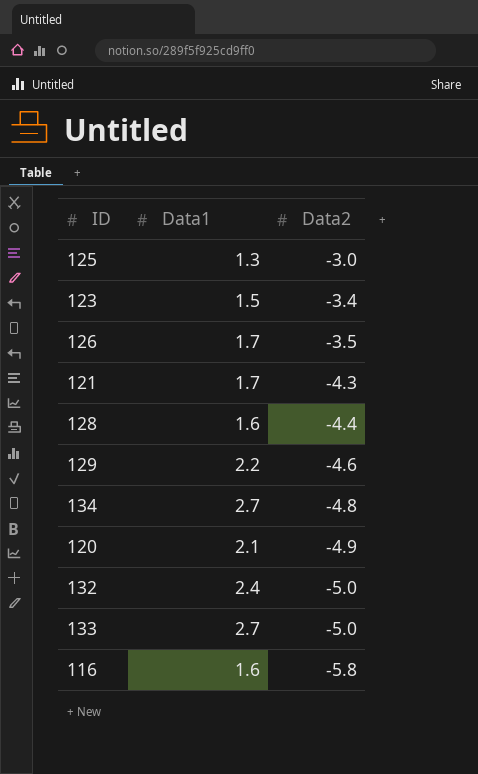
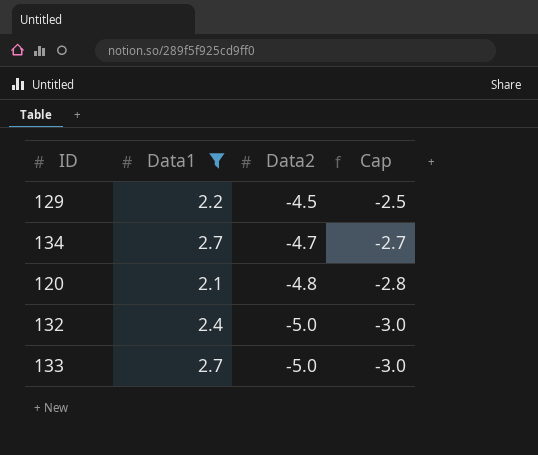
filter: none -> Data1 >= 2.1
column Cap | formula: none -> [Data2] + 2
129 | Data2: -4.6 -> -4.5
134 | Data2: -4.8 -> -4.7
120 | Data2: -4.9 -> -4.8

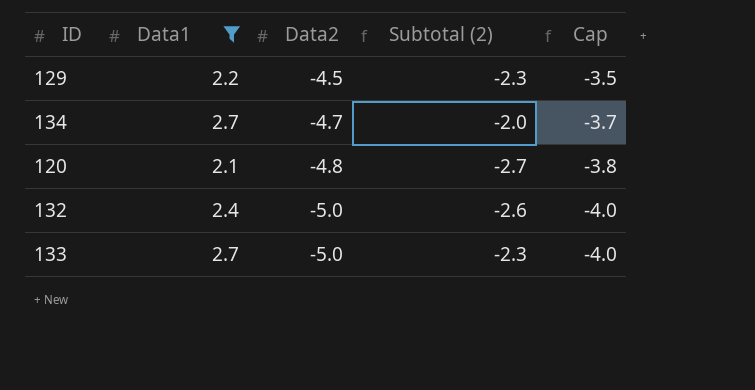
column Subtotal (2) | formula: none -> [Data1] + [Data2]
column Cap | formula: [Data2] + 2 -> [Data2] + 1

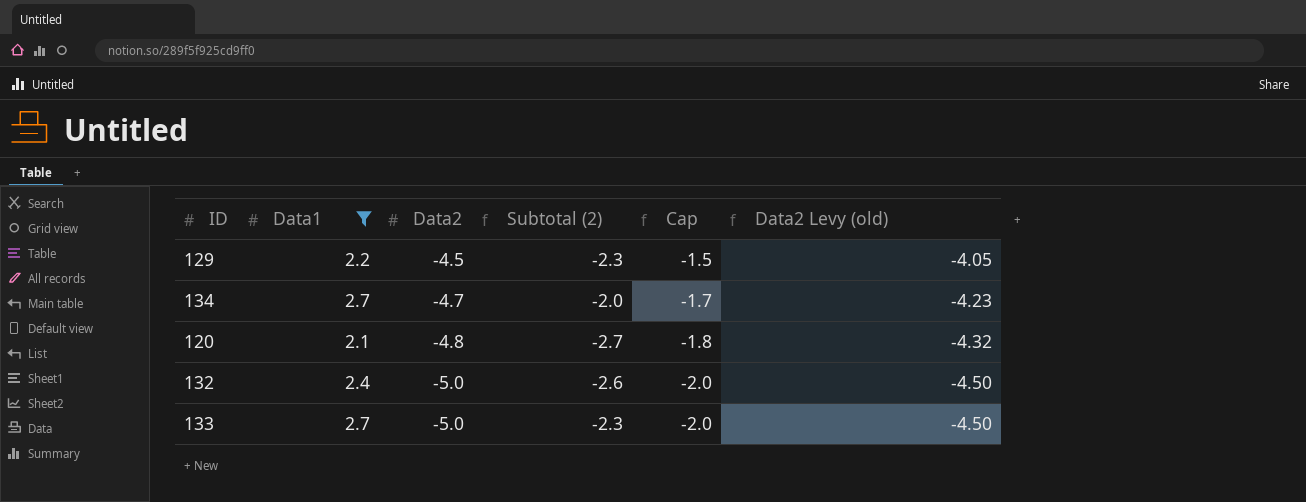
column Cap | formula: [Data2] + 1 -> [Data2] + 3
column Data2 Levy (old) | formula: none -> [Data2] * 0.9

